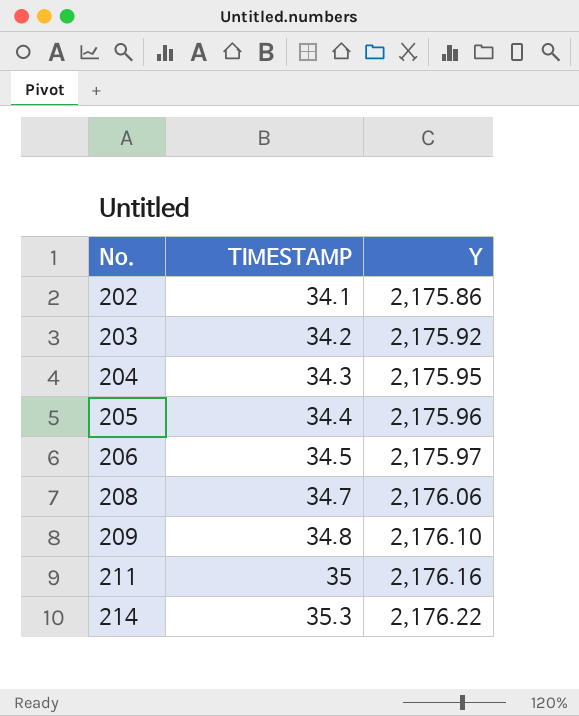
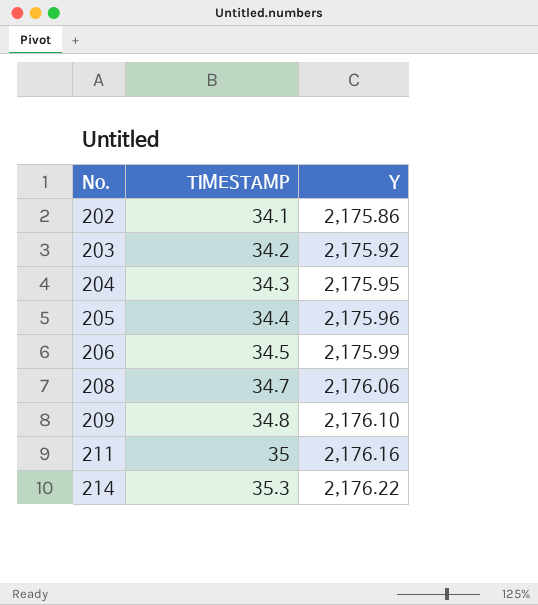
206 | Y: 2,175.97 -> 2,175.99

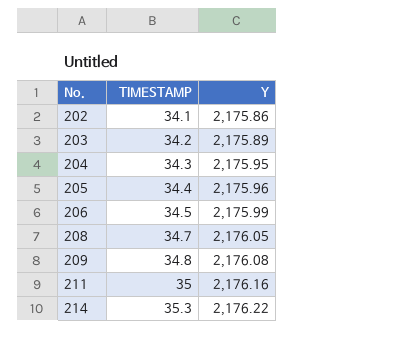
203 | Y: 2,175.92 -> 2,175.89
208 | Y: 2,176.06 -> 2,176.05
209 | Y: 2,176.10 -> 2,176.08

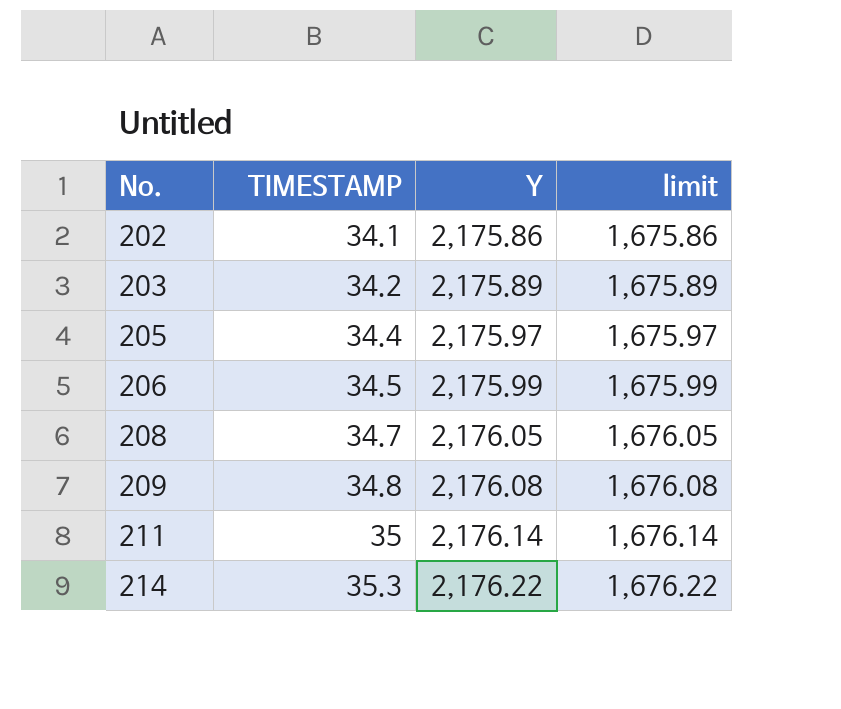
column limit | formula: none -> [Y] - 500
row 204: 34.3 | 2,175.95 -> none
205 | Y: 2,175.96 -> 2,175.97
211 | Y: 2,176.16 -> 2,176.14

